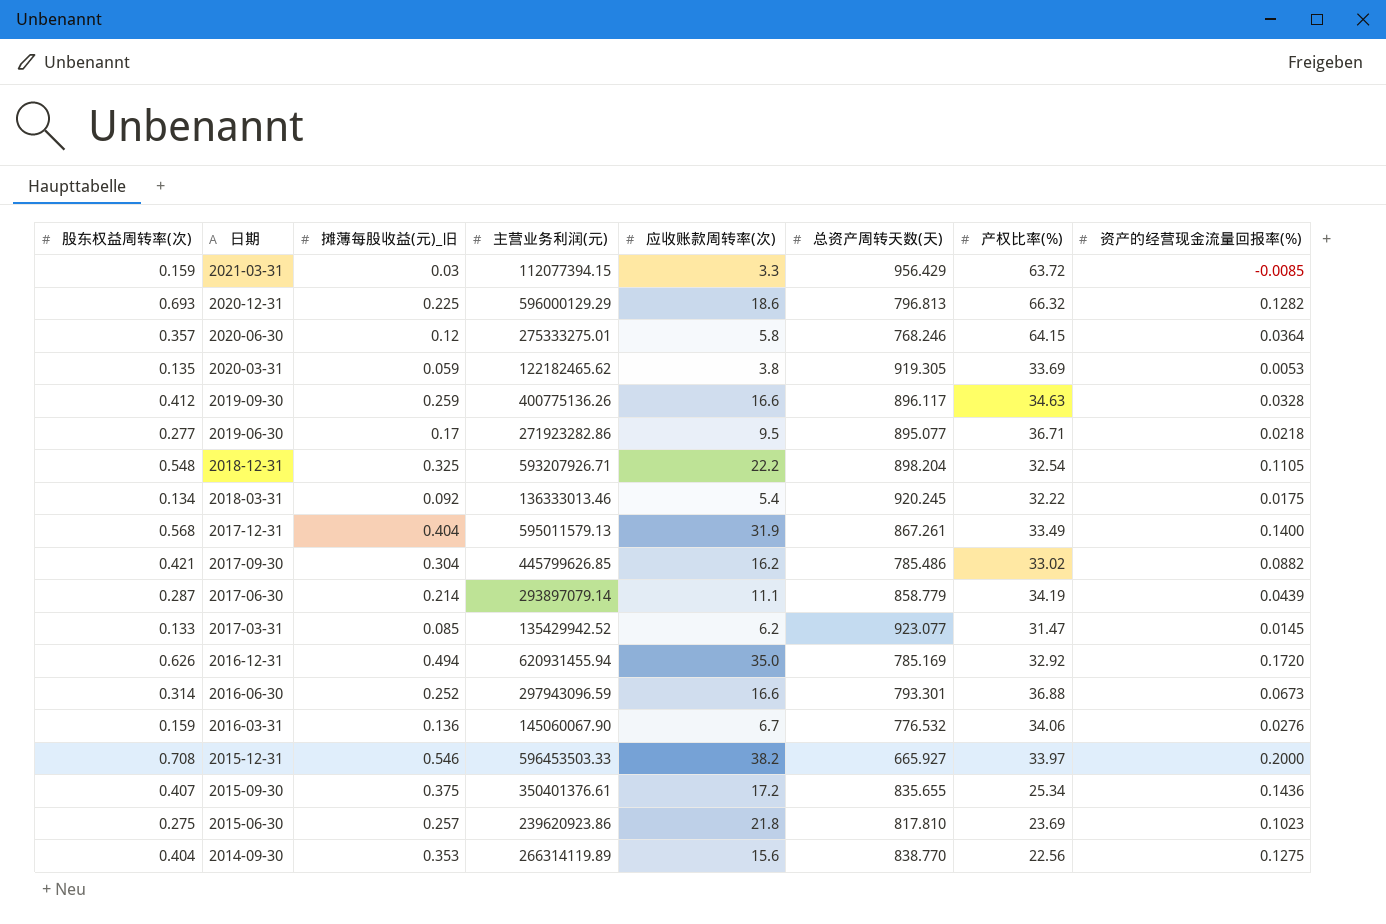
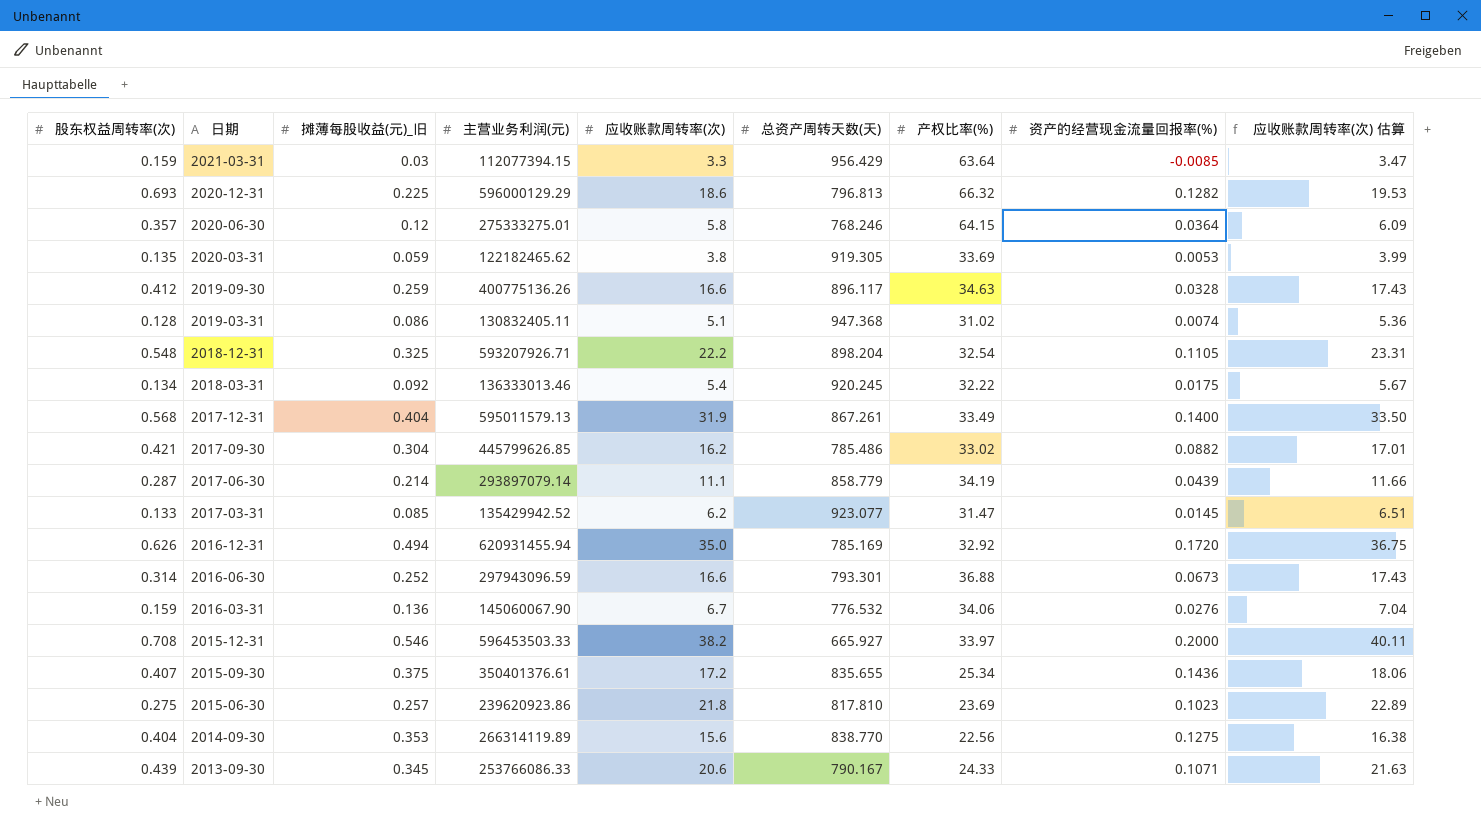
column 应收账款周转率(次) 估算 | formula: none -> [应收账款周转率(次)] * 1.05
row 2019-06-30: 0.277 | 0.17 | 271923282.86 | 9.5 | 895.077 | 36.71 | 0.0218 -> none
2021-03-31 | 产权比率(%): 63.72 -> 63.64
row 2019-03-31: none -> 0.128 | 0.086 | 130832405.11 | 5.1 | 947.368 | 31.02 | 0.0074 | 5.36
row 2013-09-30: none -> 0.439 | 0.345 | 253766086.33 | 20.6 | 790.167 | 24.33 | 0.1071 | 21.63

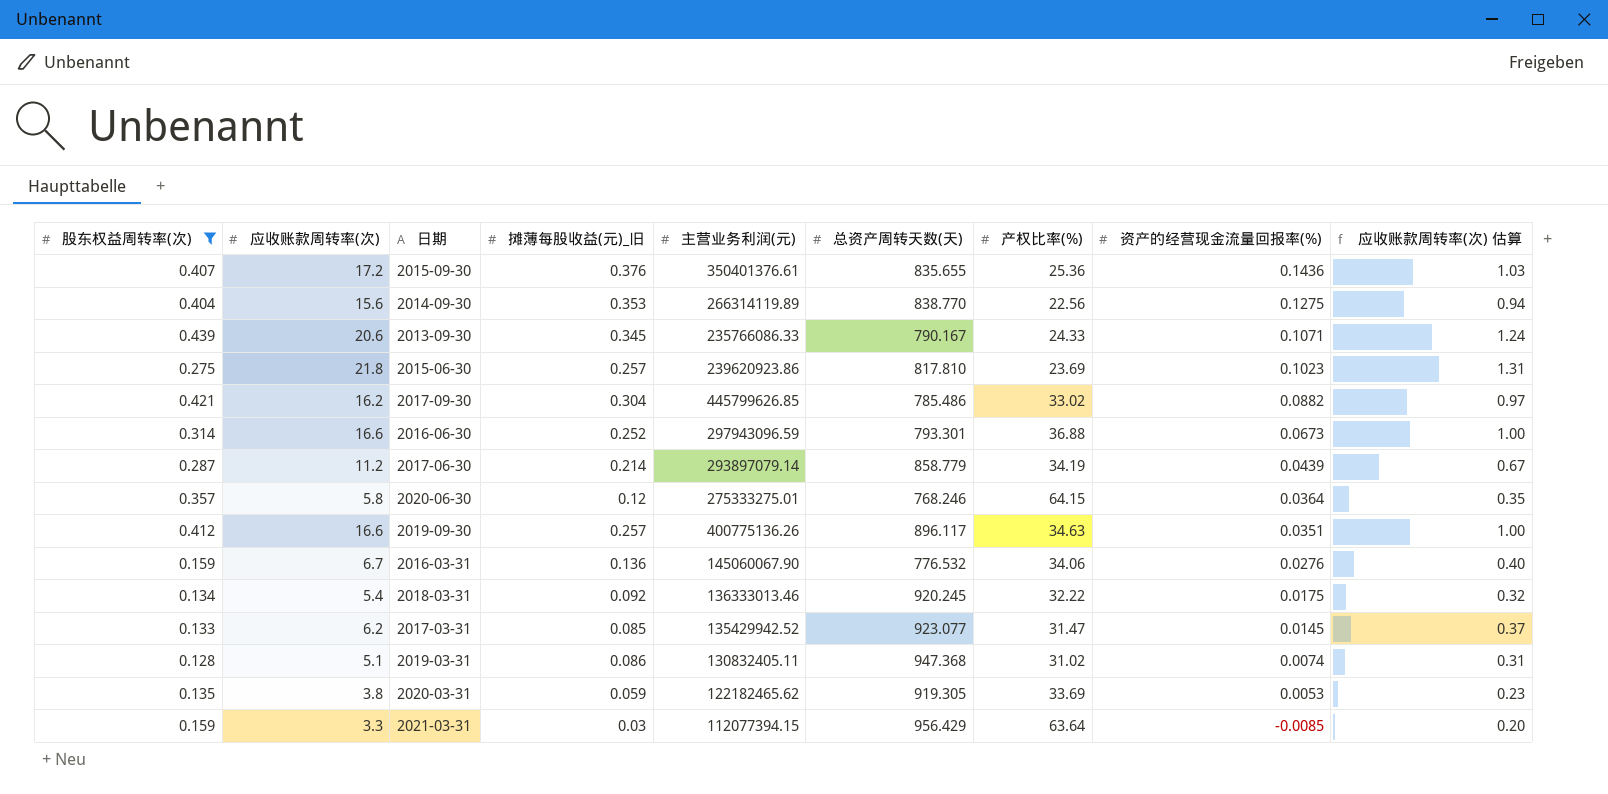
filter: none -> 股东权益周转率(次) <= 0.439
row order: 日期 descending -> 资产的经营现金流量回报率(%) descending
column 应收账款周转率(次) | position: 5 -> 2
column 应收账款周转率(次) 估算 | formula: [应收账款周转率(次)] * 1.05 -> [应收账款周转率(次)] * 0.06
2015-09-30 | 摊薄每股收益(元)_旧: 0.375 -> 0.376
2015-09-30 | 产权比率(%): 25.34 -> 25.36
2013-09-30 | 主营业务利润(元): 253766086.33 -> 235766086.33
2017-06-30 | 应收账款周转率(次): 11.1 -> 11.2
2019-09-30 | 摊薄每股收益(元)_旧: 0.259 -> 0.257
2019-09-30 | 资产的经营现金流量回报率(%): 0.0328 -> 0.0351

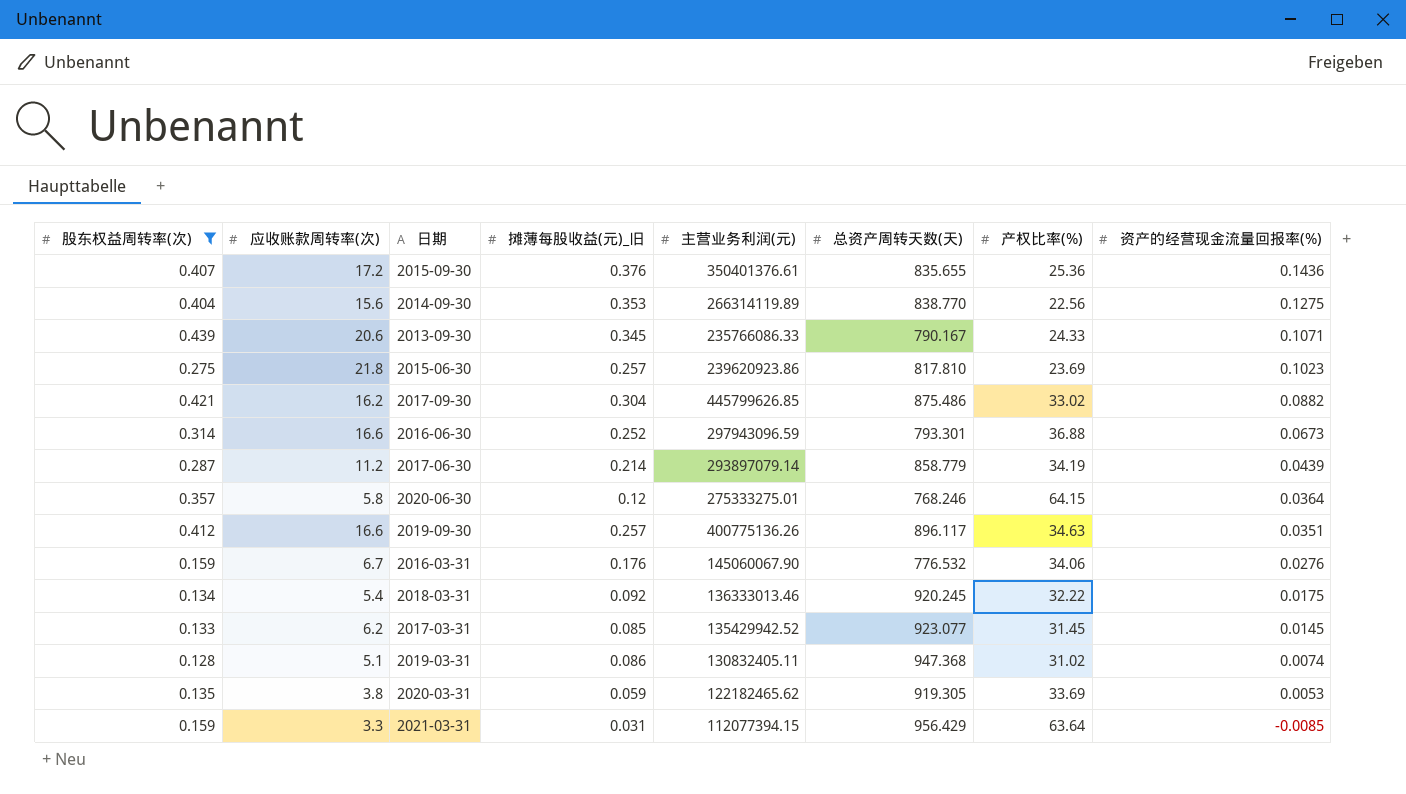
column 应收账款周转率(次) 估算 | formula: [应收账款周转率(次)] * 0.06 -> none
2017-09-30 | 总资产周转天数(天): 785.486 -> 875.486
2016-03-31 | 摊薄每股收益(元)_旧: 0.136 -> 0.176
2017-03-31 | 产权比率(%): 31.47 -> 31.45
2021-03-31 | 摊薄每股收益(元)_旧: 0.03 -> 0.031

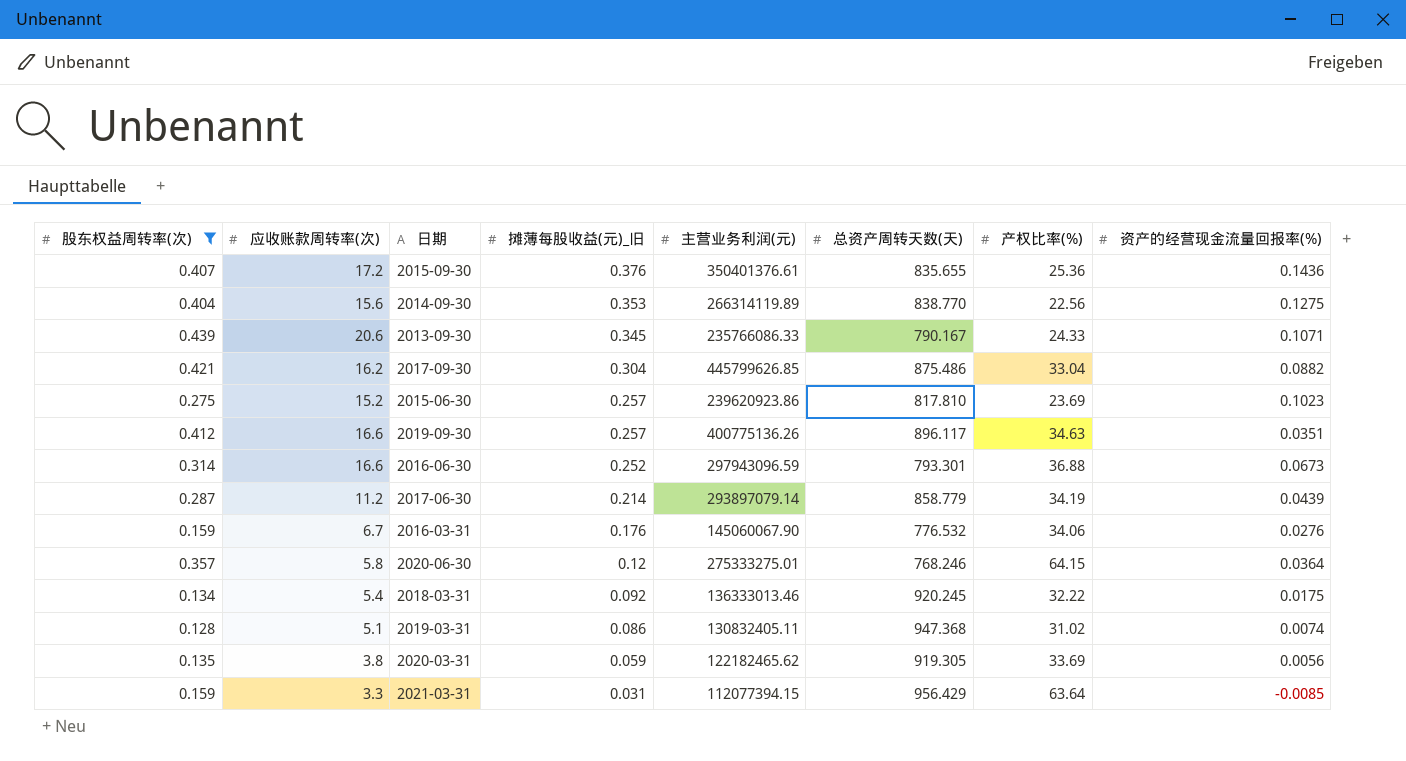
row order: 资产的经营现金流量回报率(%) descending -> 摊薄每股收益(元)_旧 descending
row 2017-03-31: 0.133 | 6.2 | 0.085 | 135429942.52 | 923.077 | 31.45 | 0.0145 -> none
2017-09-30 | 产权比率(%): 33.02 -> 33.04
2015-06-30 | 应收账款周转率(次): 21.8 -> 15.2
2020-03-31 | 资产的经营现金流量回报率(%): 0.0053 -> 0.0056

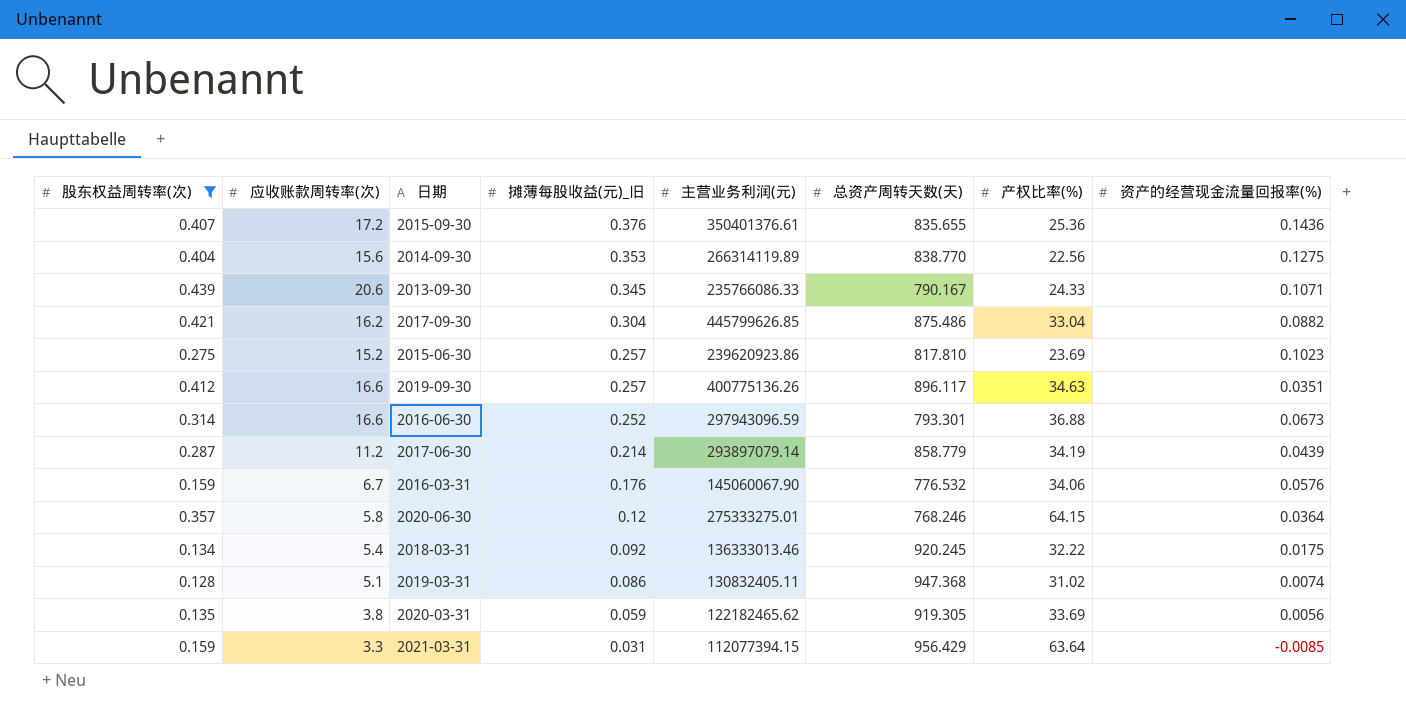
2016-03-31 | 资产的经营现金流量回报率(%): 0.0276 -> 0.0576

